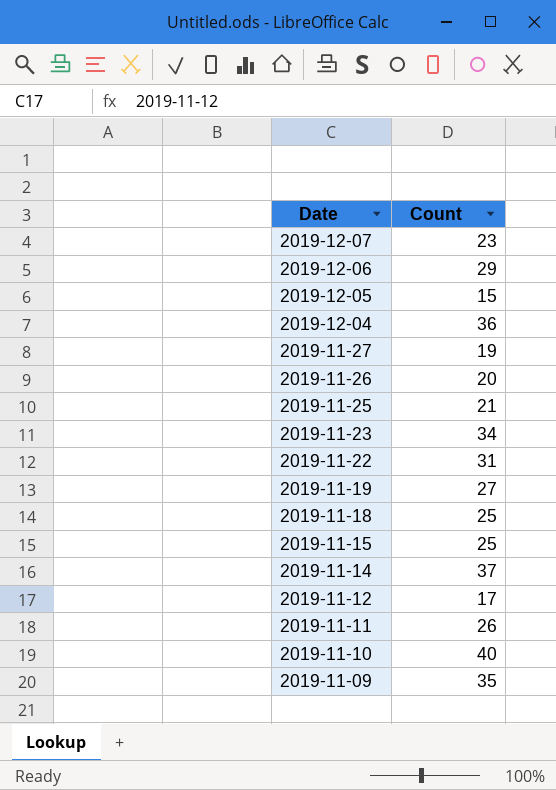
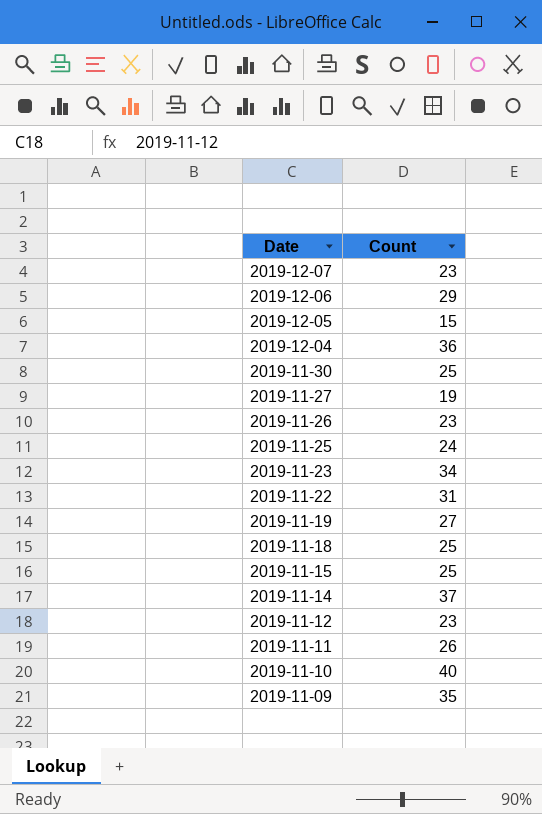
row 2019-11-30: none -> 25
2019-11-26 | Count: 20 -> 23
2019-11-25 | Count: 21 -> 24
2019-11-12 | Count: 17 -> 23

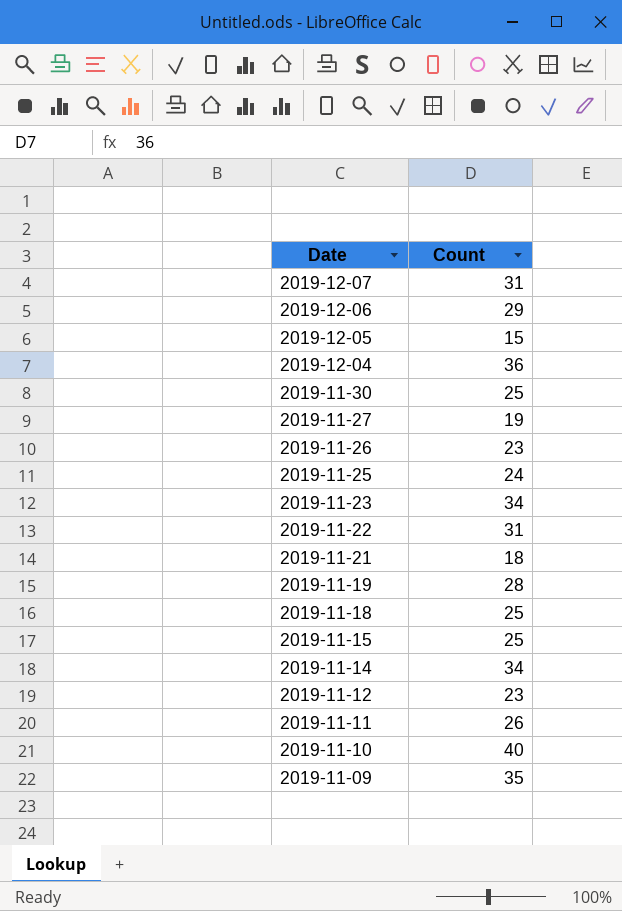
2019-12-07 | Count: 23 -> 31
row 2019-11-21: none -> 18
2019-11-19 | Count: 27 -> 28
2019-11-14 | Count: 37 -> 34

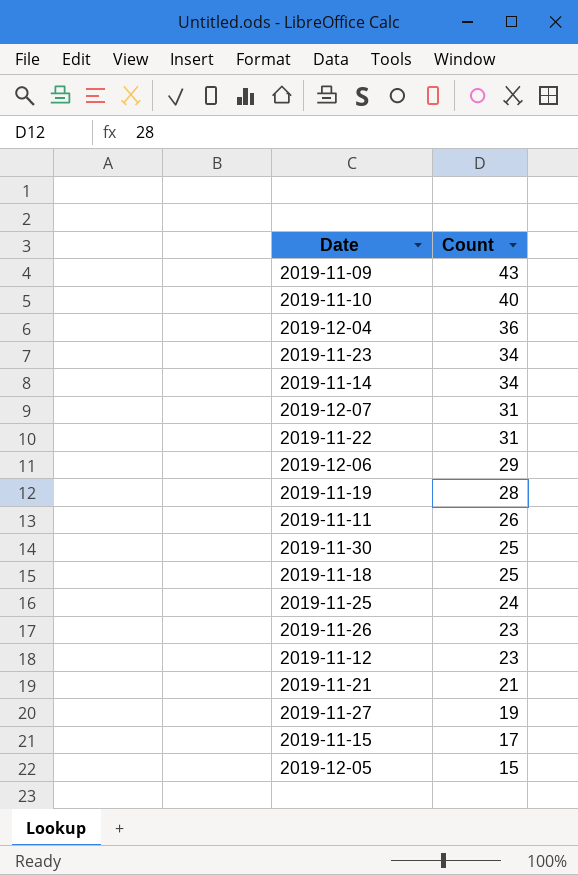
row order: Date descending -> Count descending
2019-11-09 | Count: 35 -> 43
2019-11-21 | Count: 18 -> 21
2019-11-15 | Count: 25 -> 17

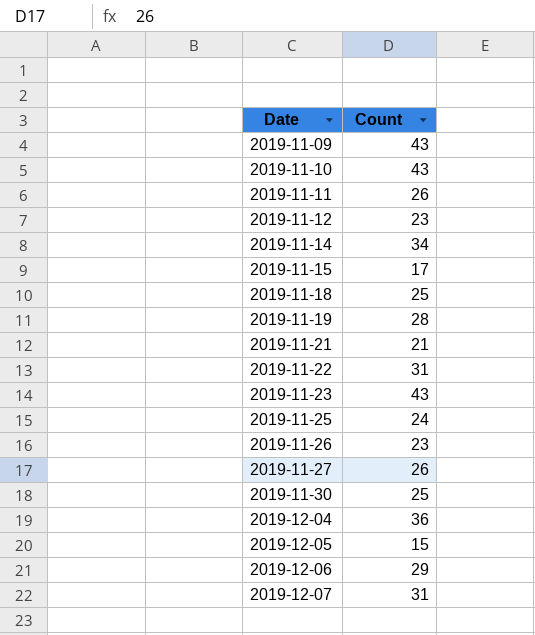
row order: Count descending -> Date ascending
2019-11-10 | Count: 40 -> 43
2019-11-23 | Count: 34 -> 43
2019-11-27 | Count: 19 -> 26

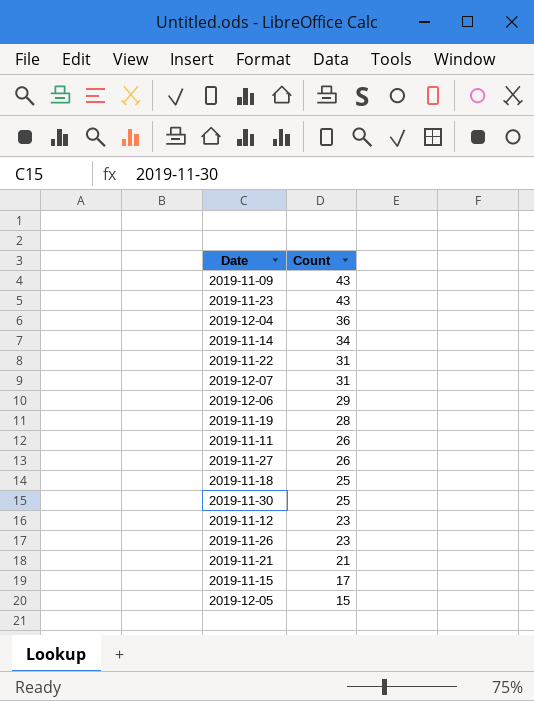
row order: Date ascending -> Count descending
row 2019-11-10: 43 -> none
row 2019-11-25: 24 -> none

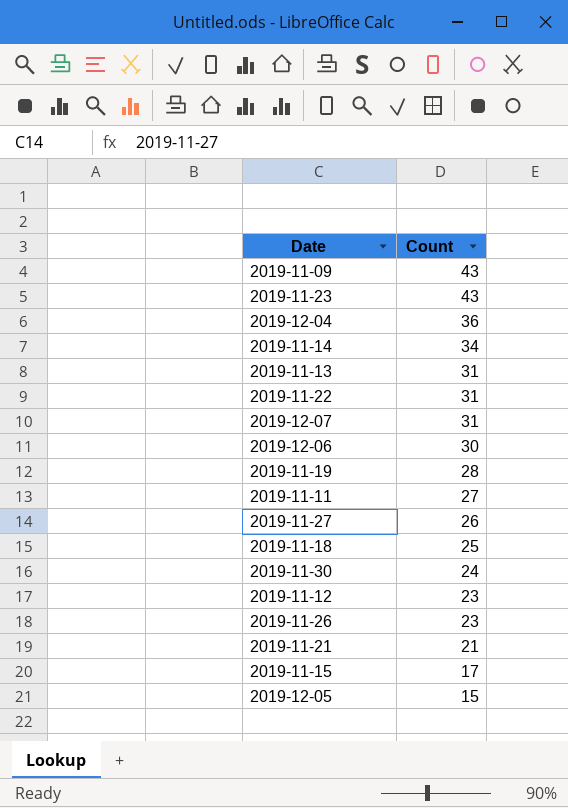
row 2019-11-13: none -> 31
2019-12-06 | Count: 29 -> 30
2019-11-11 | Count: 26 -> 27
2019-11-30 | Count: 25 -> 24

